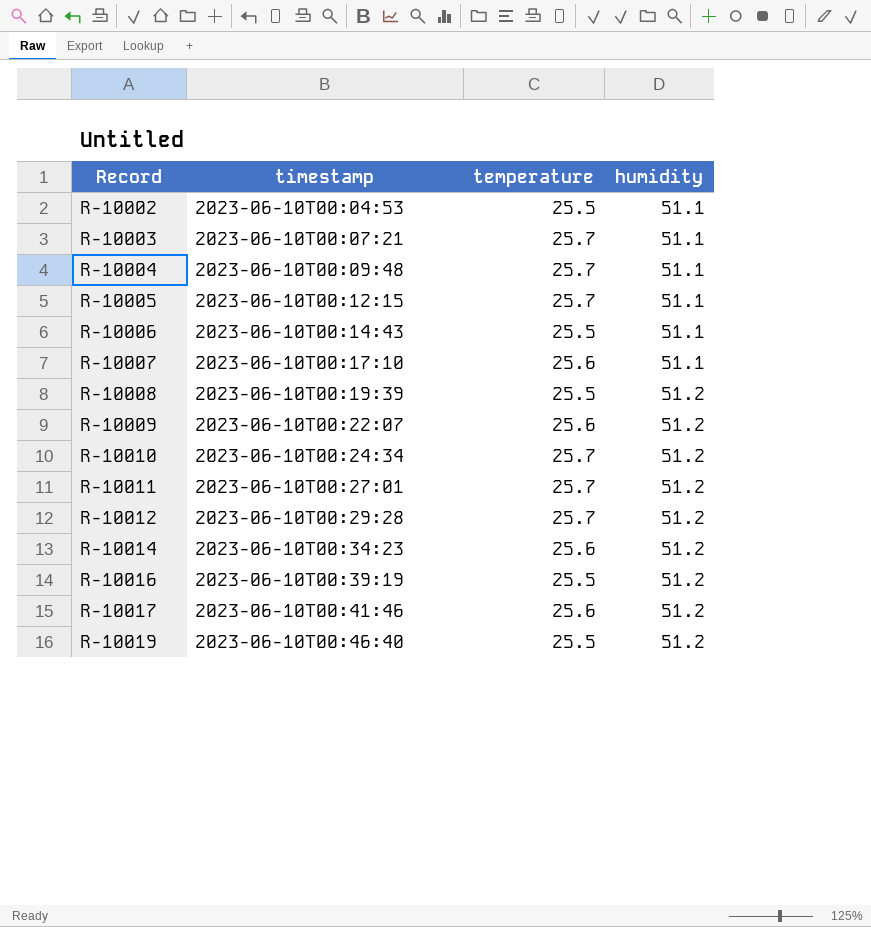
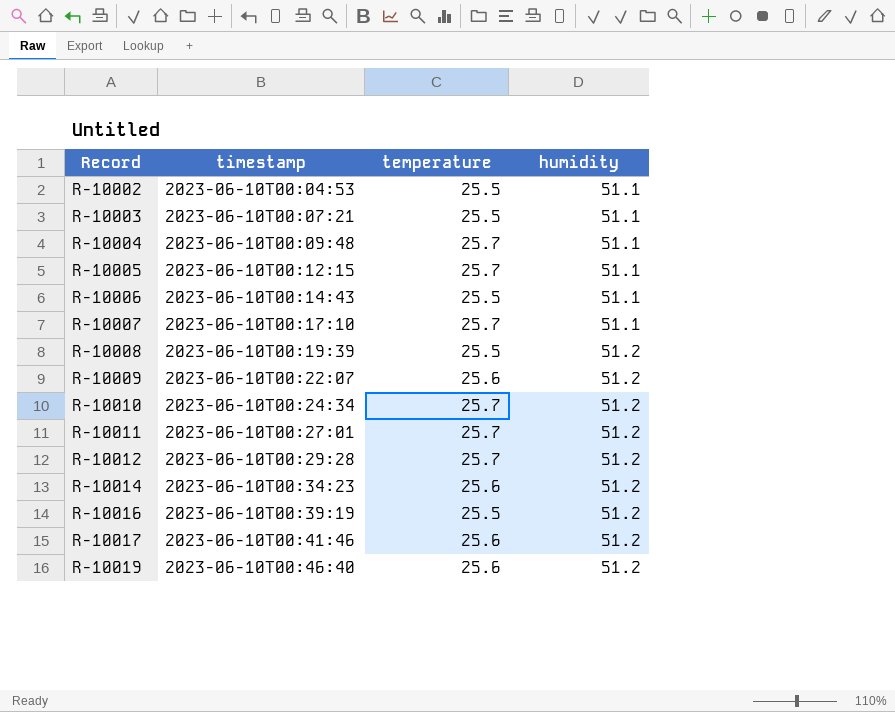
R-10003 | temperature: 25.7 -> 25.5
R-10007 | temperature: 25.6 -> 25.7
R-10019 | temperature: 25.5 -> 25.6

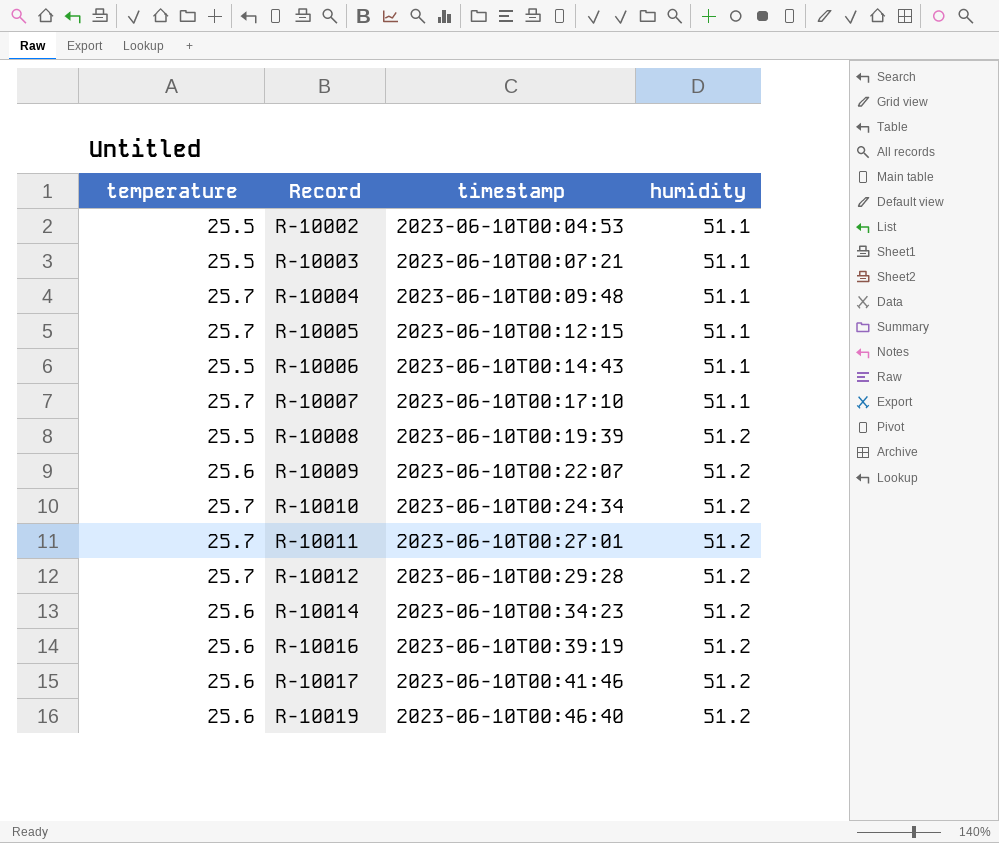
column temperature | position: 3 -> 1
R-10016 | temperature: 25.5 -> 25.6

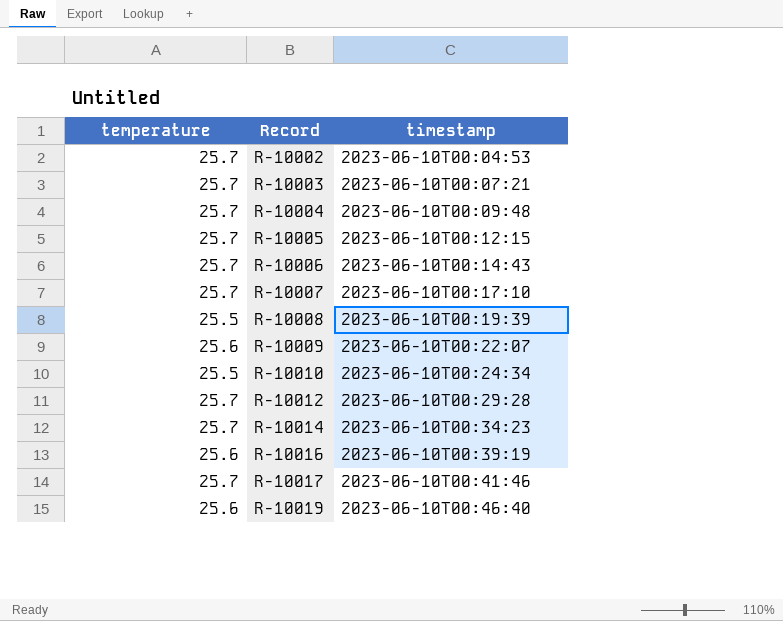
column humidity | position: 4 -> none
row R-10011: 25.7 | 2023-06-10T00:27:01 | 51.2 -> none
R-10002 | temperature: 25.5 -> 25.7
R-10003 | temperature: 25.5 -> 25.7
R-10006 | temperature: 25.5 -> 25.7
R-10010 | temperature: 25.7 -> 25.5
R-10014 | temperature: 25.6 -> 25.7
R-10017 | temperature: 25.6 -> 25.7

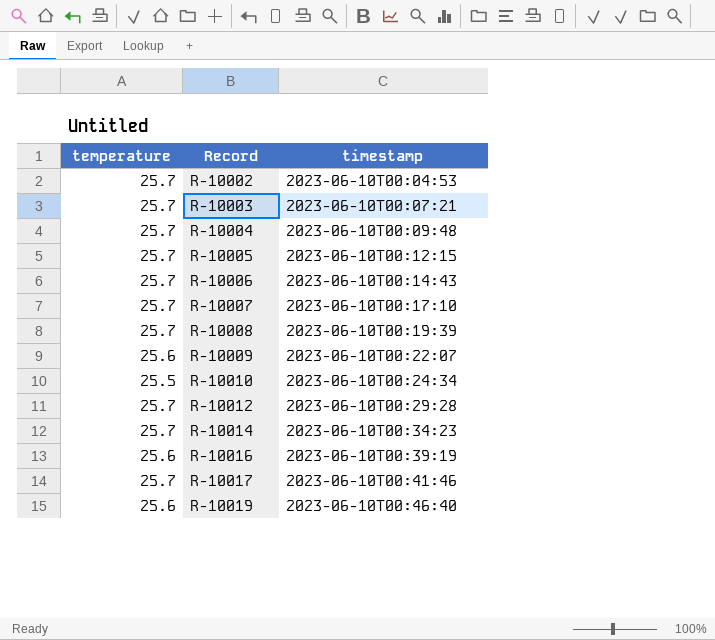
R-10008 | temperature: 25.5 -> 25.7

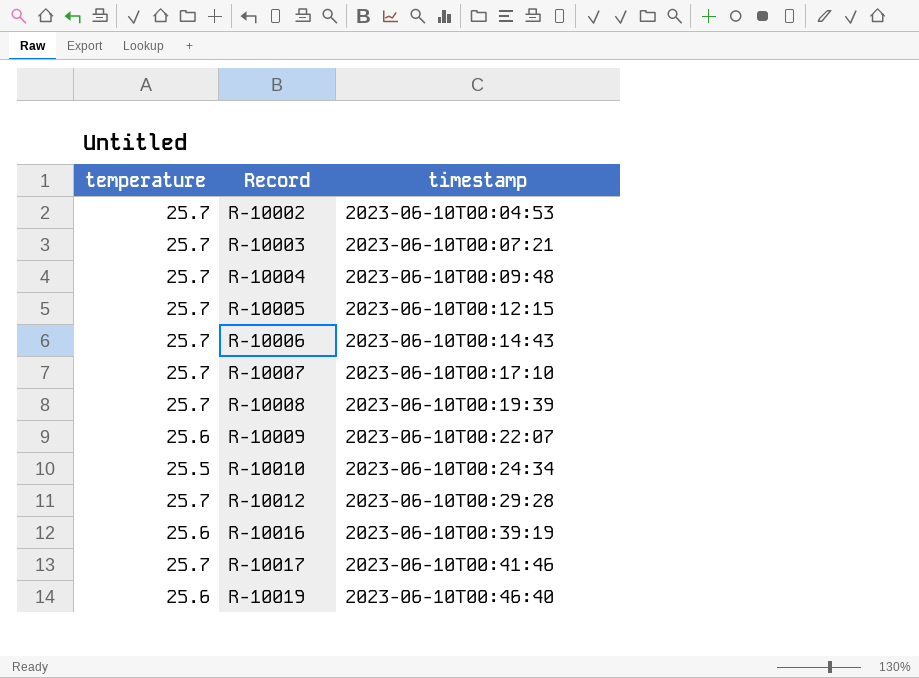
row R-10014: 25.7 | 2023-06-10T00:34:23 -> none

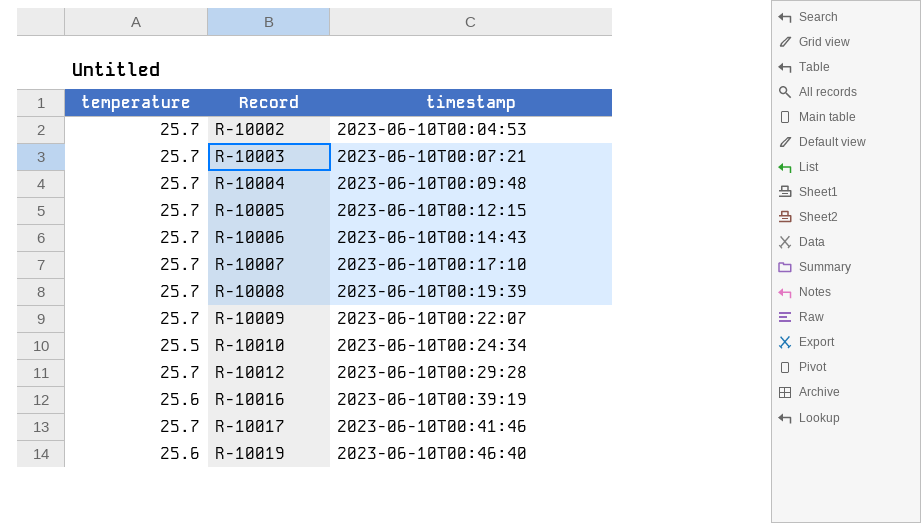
R-10009 | temperature: 25.6 -> 25.7

